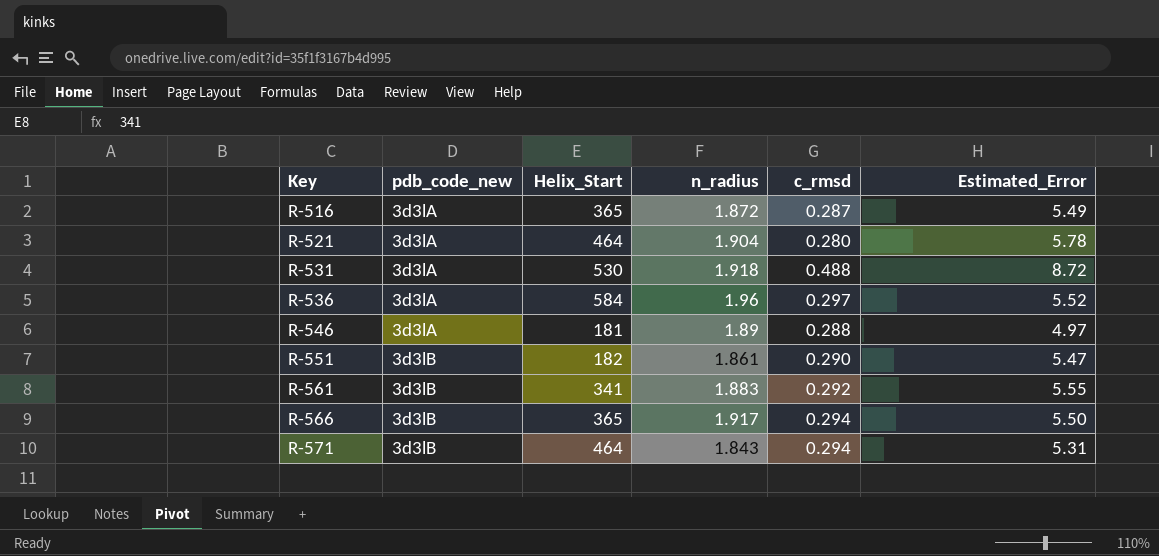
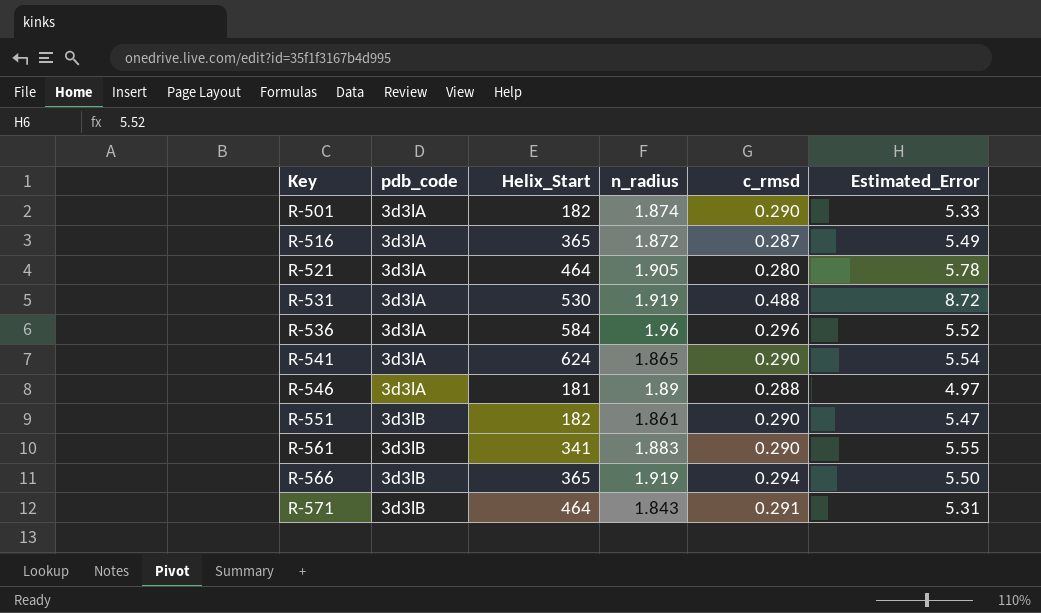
column name: pdb_code_new -> pdb_code
row R-501: none -> 3d3lA | 182 | 1.874 | 0.290 | 5.33
R-521 | n_radius: 1.904 -> 1.905
R-531 | n_radius: 1.918 -> 1.919
R-536 | c_rmsd: 0.297 -> 0.296
row R-541: none -> 3d3lA | 624 | 1.865 | 0.290 | 5.54
R-561 | c_rmsd: 0.292 -> 0.290
R-566 | n_radius: 1.917 -> 1.919
R-571 | c_rmsd: 0.294 -> 0.291

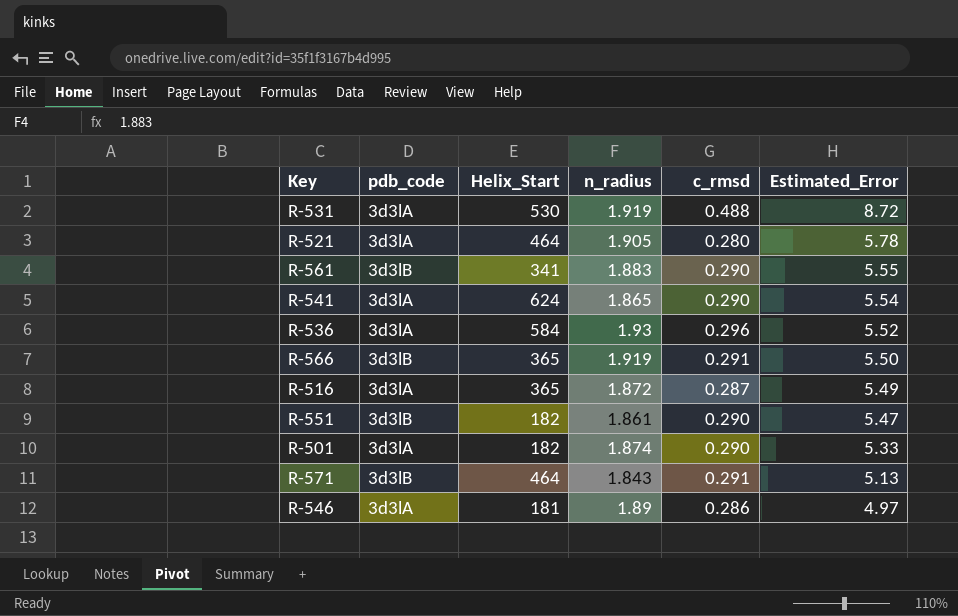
row order: Key ascending -> Estimated_Error descending
R-536 | n_radius: 1.96 -> 1.93
R-566 | c_rmsd: 0.294 -> 0.291
R-571 | Estimated_Error: 5.31 -> 5.13
R-546 | c_rmsd: 0.288 -> 0.286

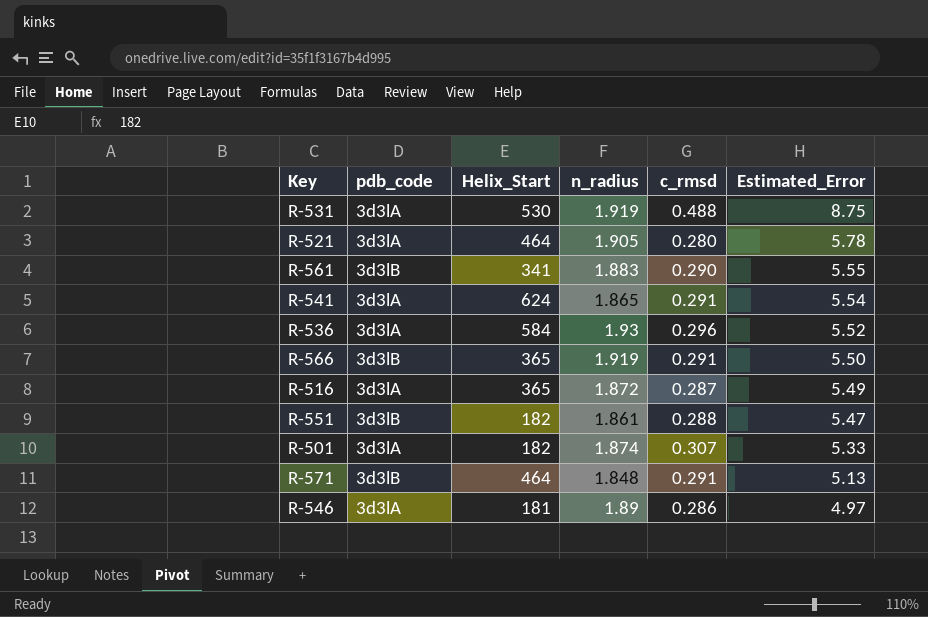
R-531 | Estimated_Error: 8.72 -> 8.75
R-541 | c_rmsd: 0.290 -> 0.291
R-551 | c_rmsd: 0.290 -> 0.288
R-501 | c_rmsd: 0.290 -> 0.307
R-571 | n_radius: 1.843 -> 1.848

